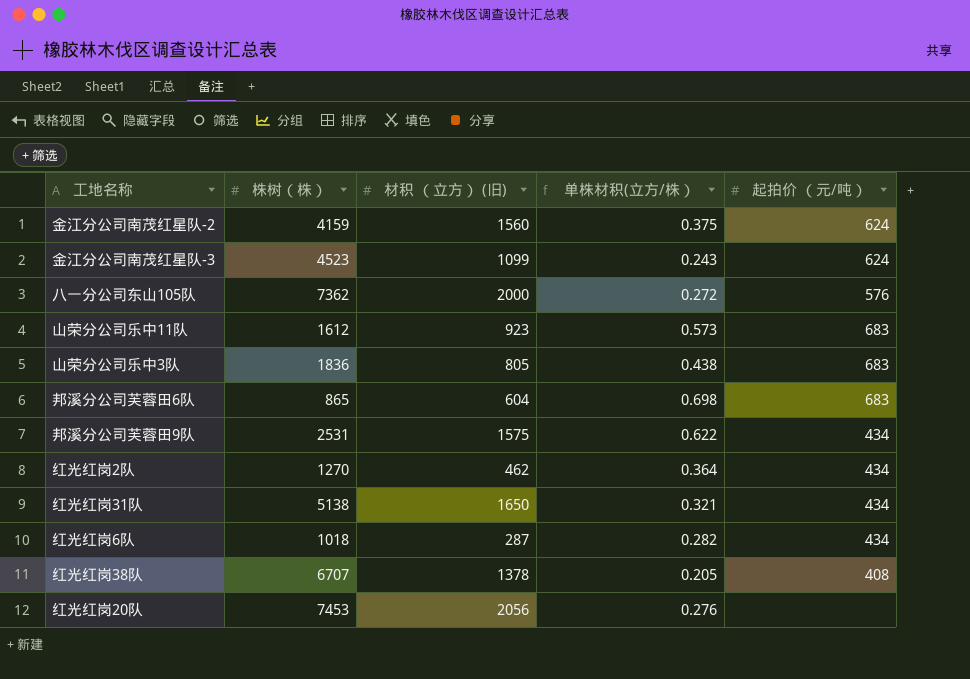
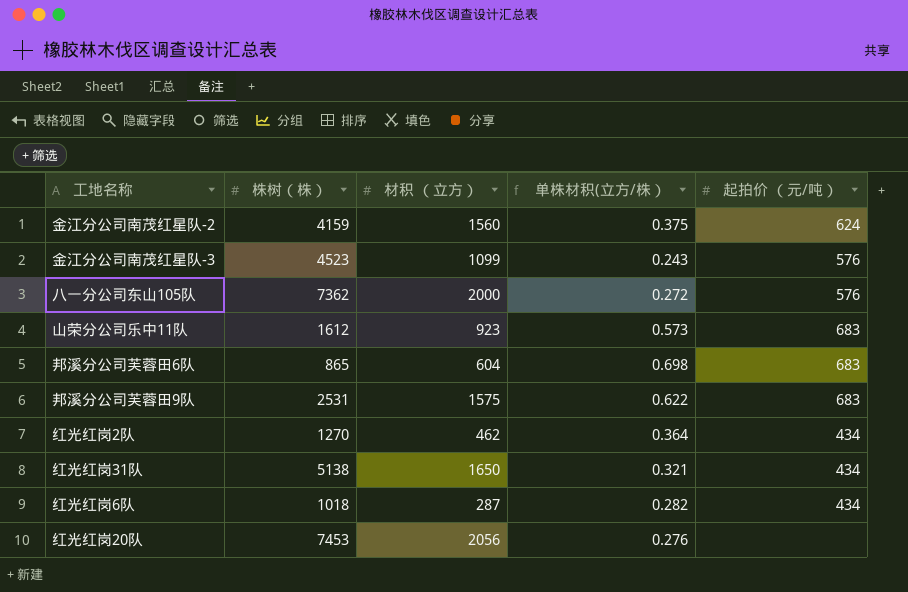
column name: 材积 （立方） (旧) -> 材积 （立方）
row 山荣分公司乐中3队: 1836 | 805 | 0.438 | 683 -> none
row 红光红岗38队: 6707 | 1378 | 0.205 | 408 -> none
金江分公司南茂红星队-3 | 起拍价 （元/吨）: 624 -> 576
邦溪分公司芙蓉田9队 | 起拍价 （元/吨）: 434 -> 683

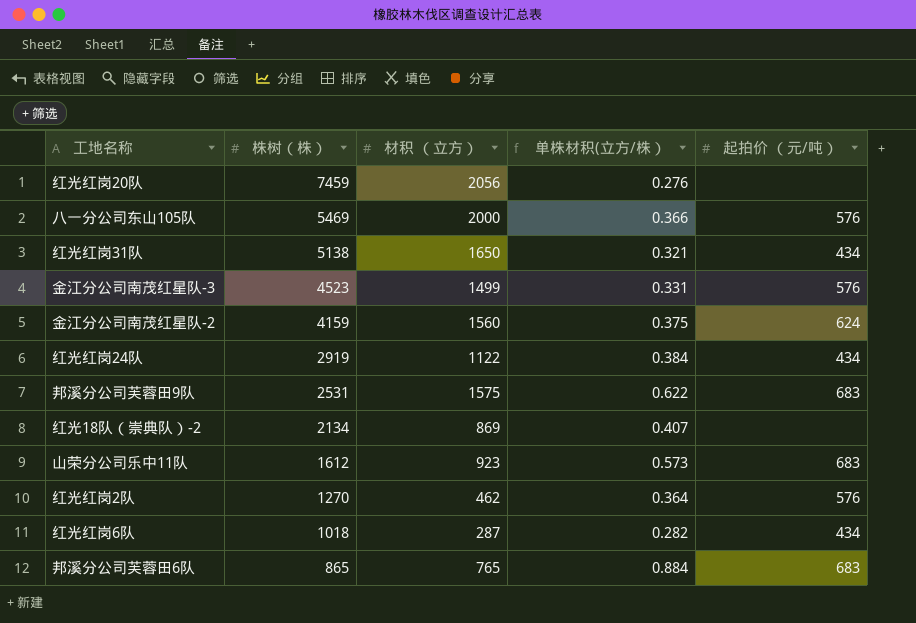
row order: none -> 株树（株） descending
红光红岗20队 | 株树（株）: 7453 -> 7459
八一分公司东山105队 | 株树（株）: 7362 -> 5469
八一分公司东山105队 | 单株材积(立方/株）: 0.272 -> 0.366
金江分公司南茂红星队-3 | 材积 （立方）: 1099 -> 1499
金江分公司南茂红星队-3 | 单株材积(立方/株）: 0.243 -> 0.331
row 红光红岗24队: none -> 2919 | 1122 | 0.384 | 434
row 红光18队（崇典队）-2: none -> 2134 | 869 | 0.407 | none
红光红岗2队 | 起拍价 （元/吨）: 434 -> 576
邦溪分公司芙蓉田6队 | 材积 （立方）: 604 -> 765
邦溪分公司芙蓉田6队 | 单株材积(立方/株）: 0.698 -> 0.884

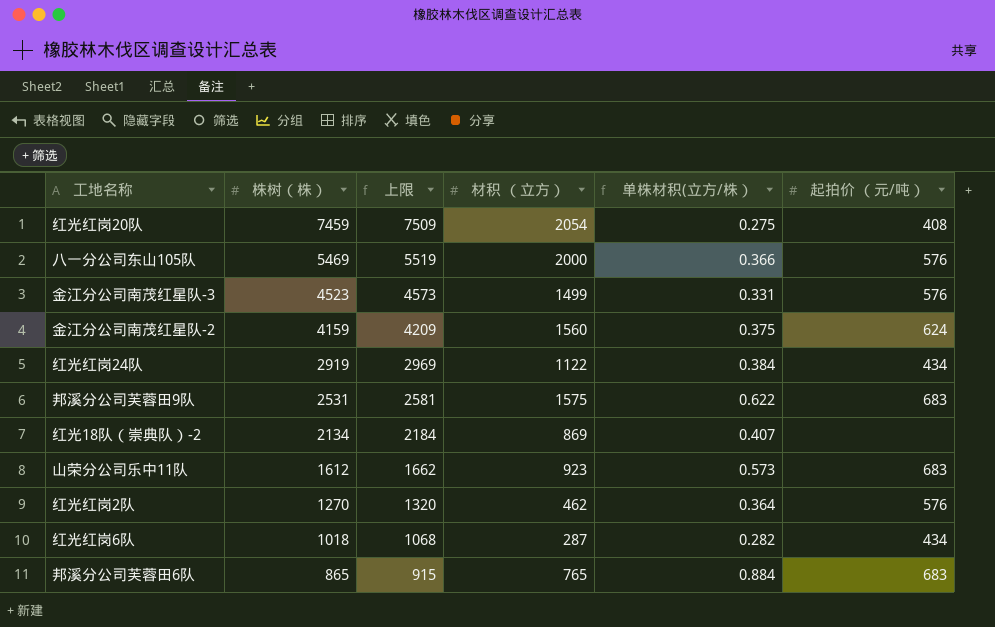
column 上限 | formula: none -> [株树（株）] + 50
row 红光红岗31队: 5138 | 1650 | 0.321 | 434 -> none
红光红岗20队 | 材积 （立方）: 2056 -> 2054
红光红岗20队 | 单株材积(立方/株）: 0.276 -> 0.275
红光红岗20队 | 起拍价 （元/吨）: none -> 408

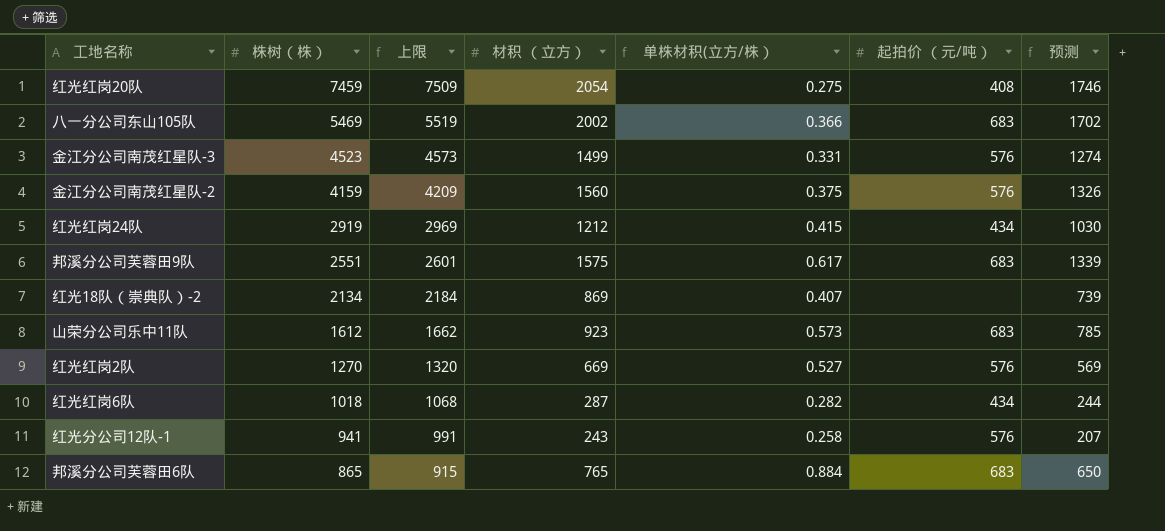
column 预测 | formula: none -> [材积 （立方）] * 0.85
八一分公司东山105队 | 材积 （立方）: 2000 -> 2002
八一分公司东山105队 | 起拍价 （元/吨）: 576 -> 683
金江分公司南茂红星队-2 | 起拍价 （元/吨）: 624 -> 576
红光红岗24队 | 材积 （立方）: 1122 -> 1212
红光红岗24队 | 单株材积(立方/株）: 0.384 -> 0.415
邦溪分公司芙蓉田9队 | 株树（株）: 2531 -> 2551
邦溪分公司芙蓉田9队 | 上限: 2581 -> 2601
邦溪分公司芙蓉田9队 | 单株材积(立方/株）: 0.622 -> 0.617
红光红岗2队 | 材积 （立方）: 462 -> 669
红光红岗2队 | 单株材积(立方/株）: 0.364 -> 0.527
row 红光分公司12队-1: none -> 941 | 991 | 243 | 0.258 | 576 | 207

